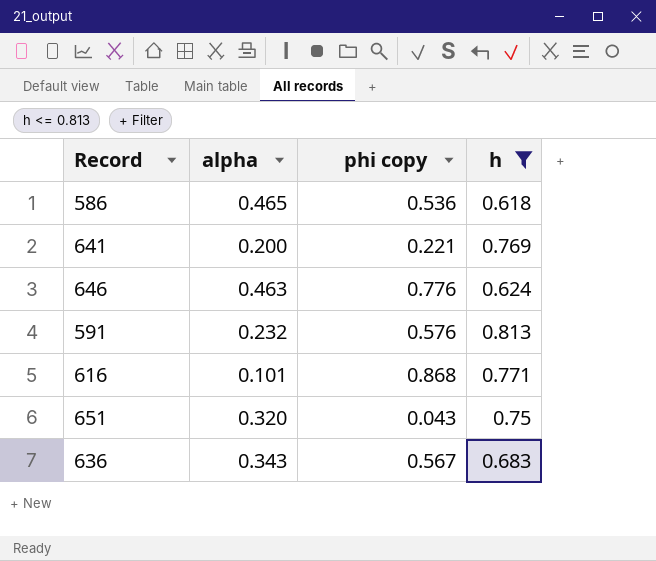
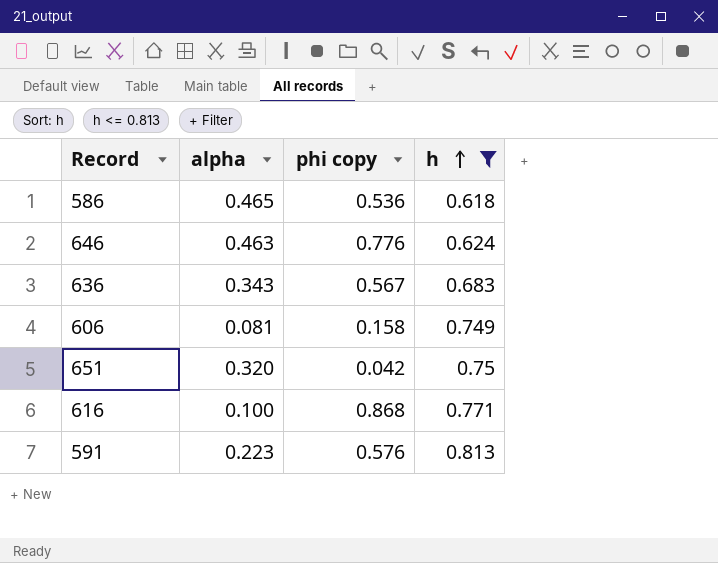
row order: none -> h ascending
row 641: 0.200 | 0.221 | 0.769 -> none
row 606: none -> 0.081 | 0.158 | 0.749
651 | phi copy: 0.043 -> 0.042
616 | alpha: 0.101 -> 0.100
591 | alpha: 0.232 -> 0.223

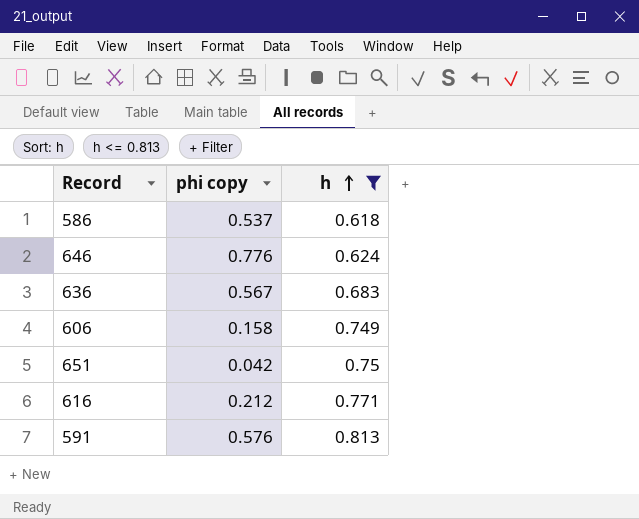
column alpha | position: 2 -> none
586 | phi copy: 0.536 -> 0.537
616 | phi copy: 0.868 -> 0.212

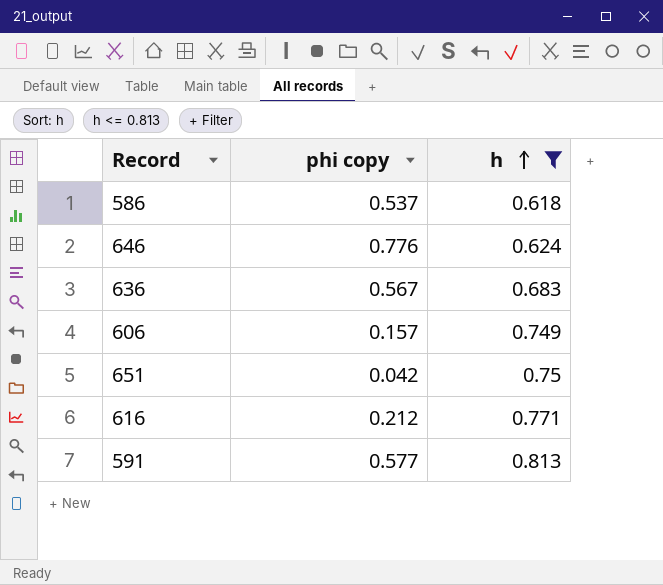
606 | phi copy: 0.158 -> 0.157
591 | phi copy: 0.576 -> 0.577

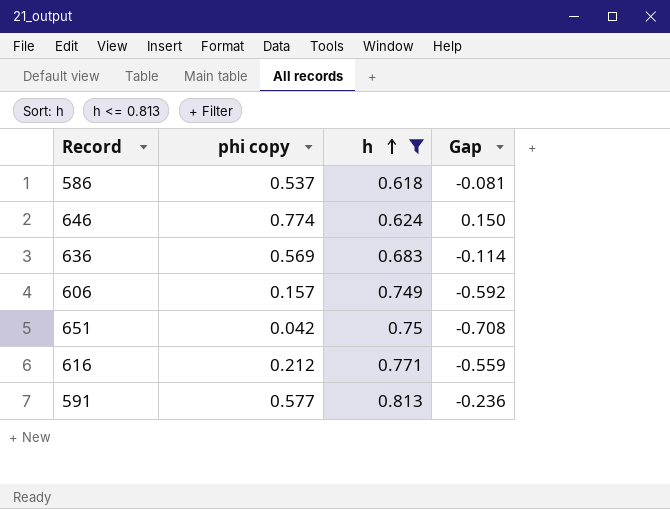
column Gap | formula: none -> [phi copy] - [h]
646 | phi copy: 0.776 -> 0.774
636 | phi copy: 0.567 -> 0.569

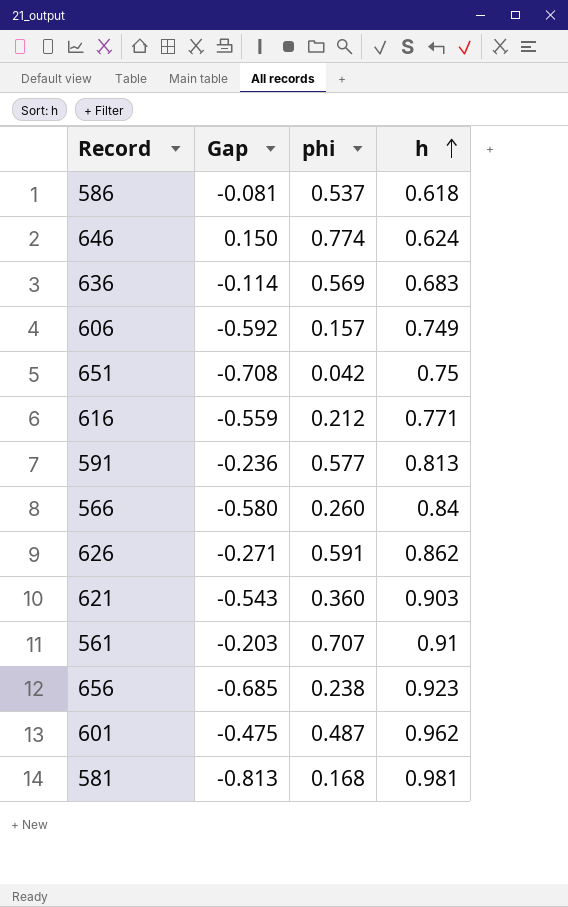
filter: h <= 0.813 -> none
column Gap | position: 4 -> 2
column name: phi copy -> phi

